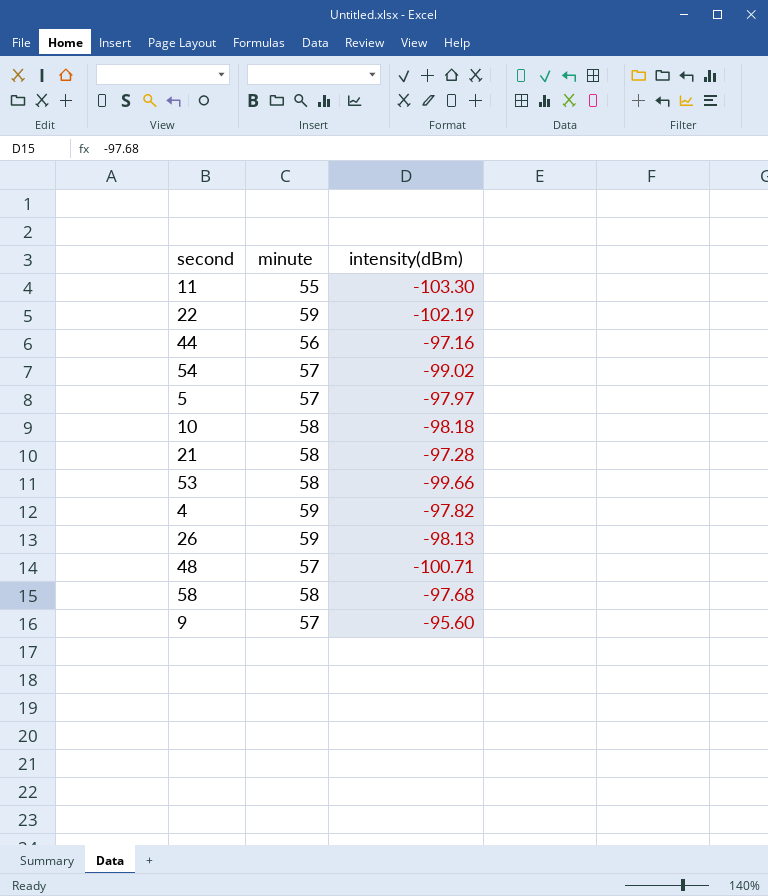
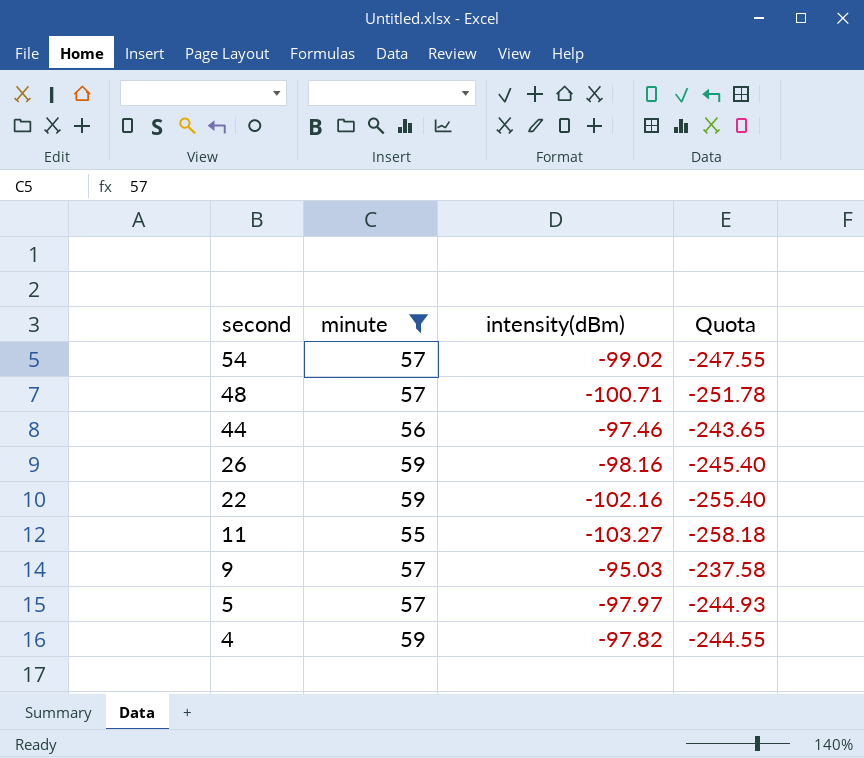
filter: none -> minute != 58
row order: none -> second descending
column Quota | formula: none -> [intensity(dBm)] * 2.5
44 | intensity(dBm): -97.16 -> -97.46
26 | intensity(dBm): -98.13 -> -98.16
22 | intensity(dBm): -102.19 -> -102.16
11 | intensity(dBm): -103.30 -> -103.27
9 | intensity(dBm): -95.60 -> -95.03

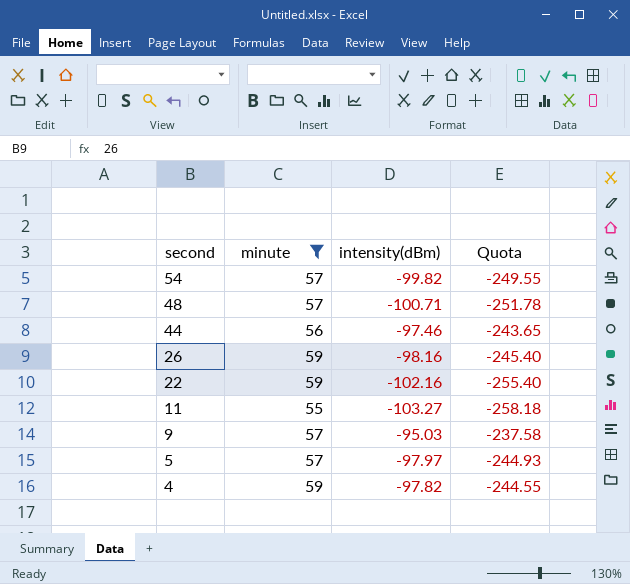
54 | intensity(dBm): -99.02 -> -99.82
54 | Quota: -247.55 -> -249.55

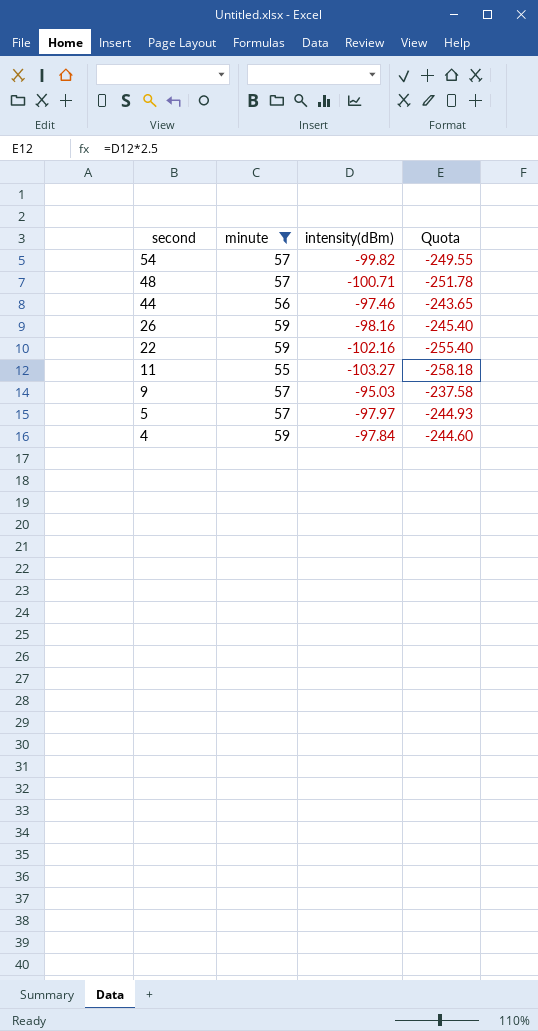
4 | intensity(dBm): -97.82 -> -97.84
4 | Quota: -244.55 -> -244.60

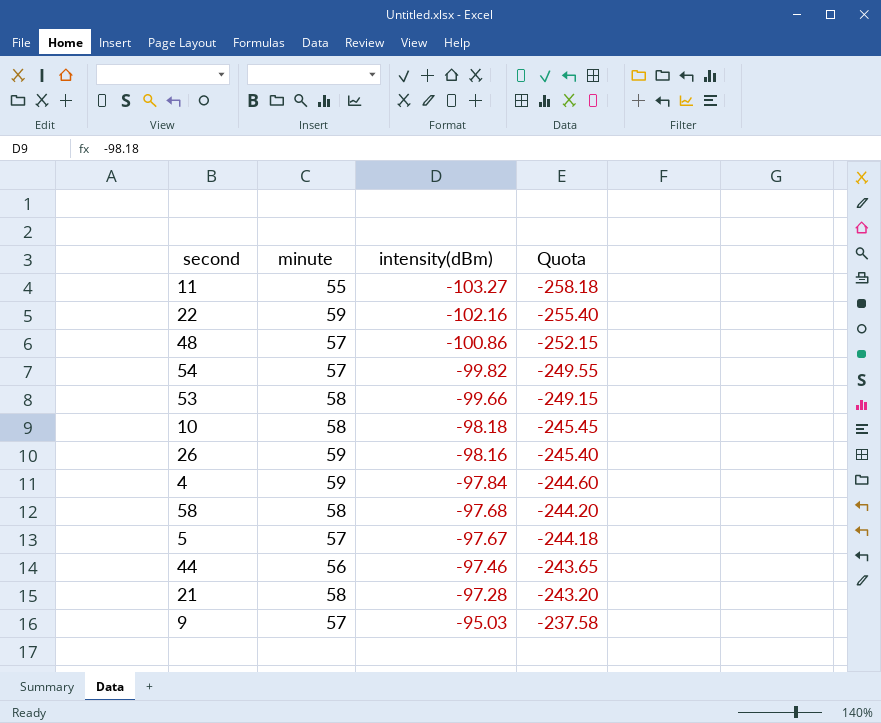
filter: minute != 58 -> none
row order: second descending -> intensity(dBm) ascending
48 | intensity(dBm): -100.71 -> -100.86
48 | Quota: -251.78 -> -252.15
5 | intensity(dBm): -97.97 -> -97.67
5 | Quota: -244.93 -> -244.18

